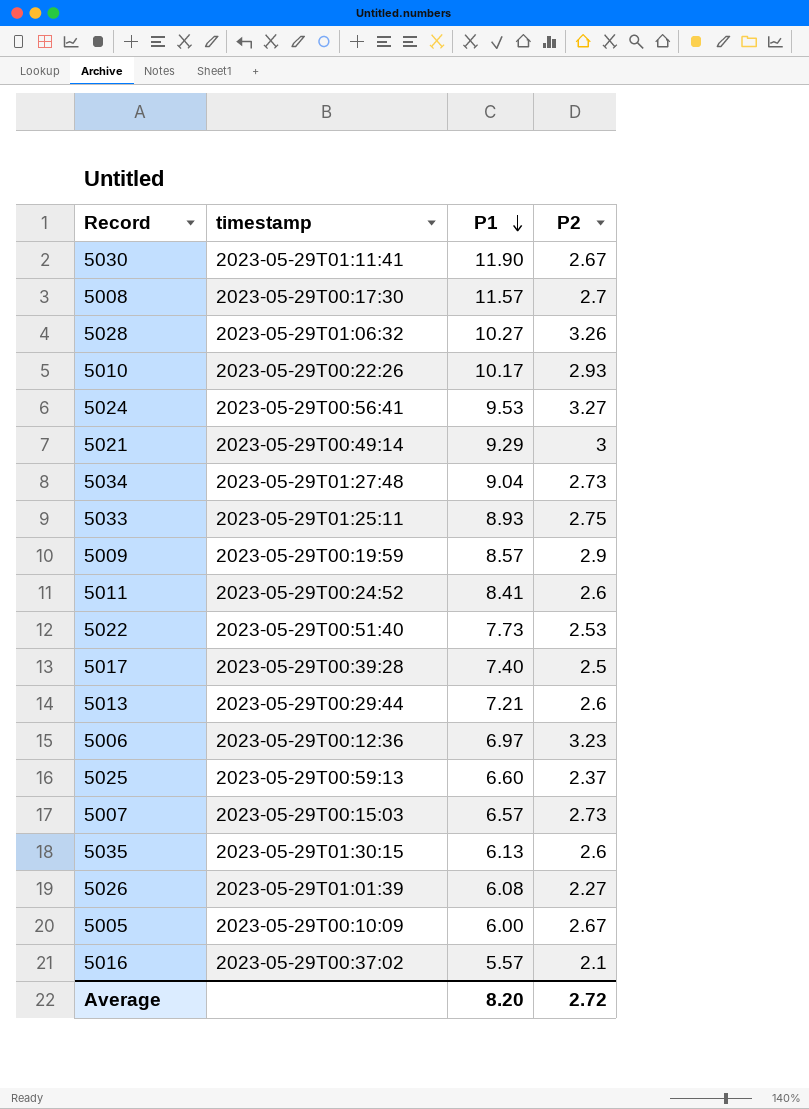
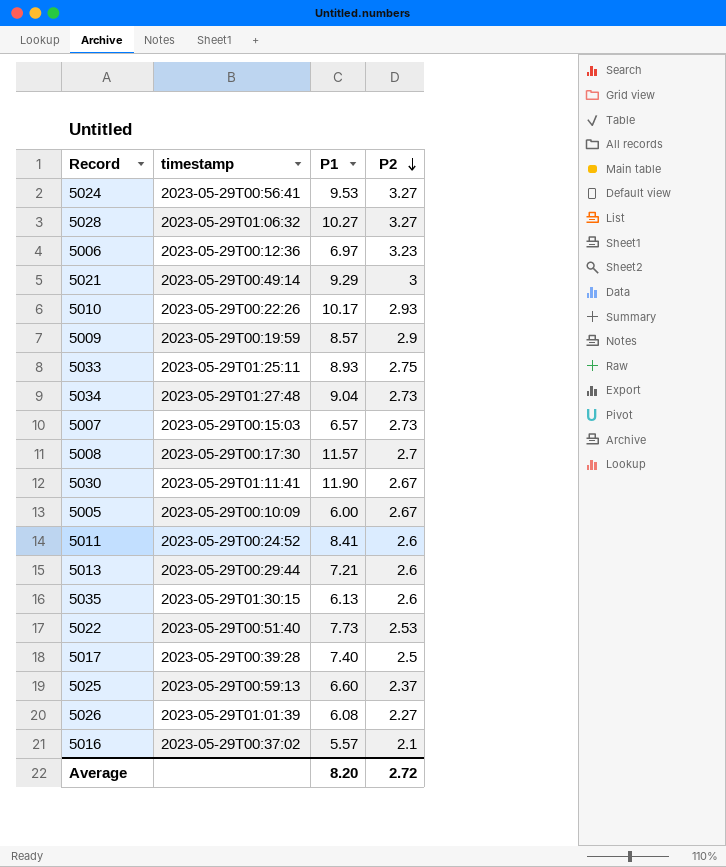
row order: P1 descending -> P2 descending
5028 | P2: 3.26 -> 3.27

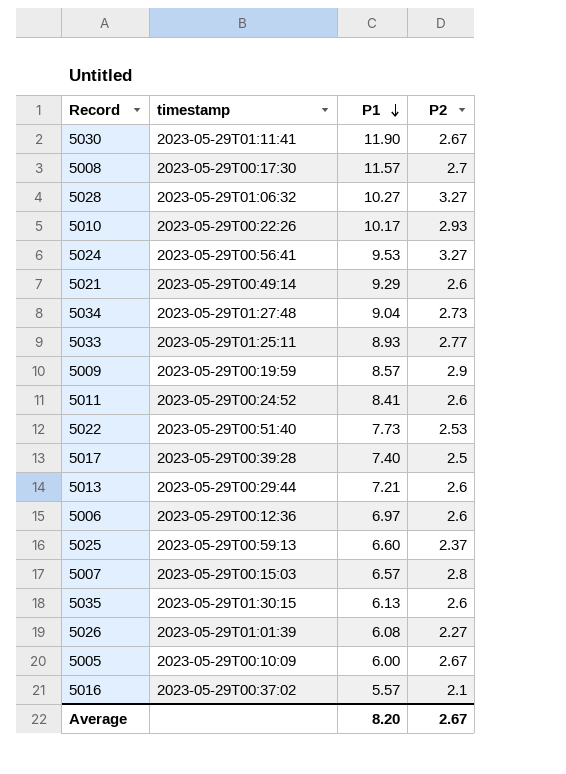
row order: P2 descending -> P1 descending
5021 | P2: 3 -> 2.6
5033 | P2: 2.75 -> 2.77
5006 | P2: 3.23 -> 2.6
5007 | P2: 2.73 -> 2.8
Average | P2: 2.72 -> 2.67

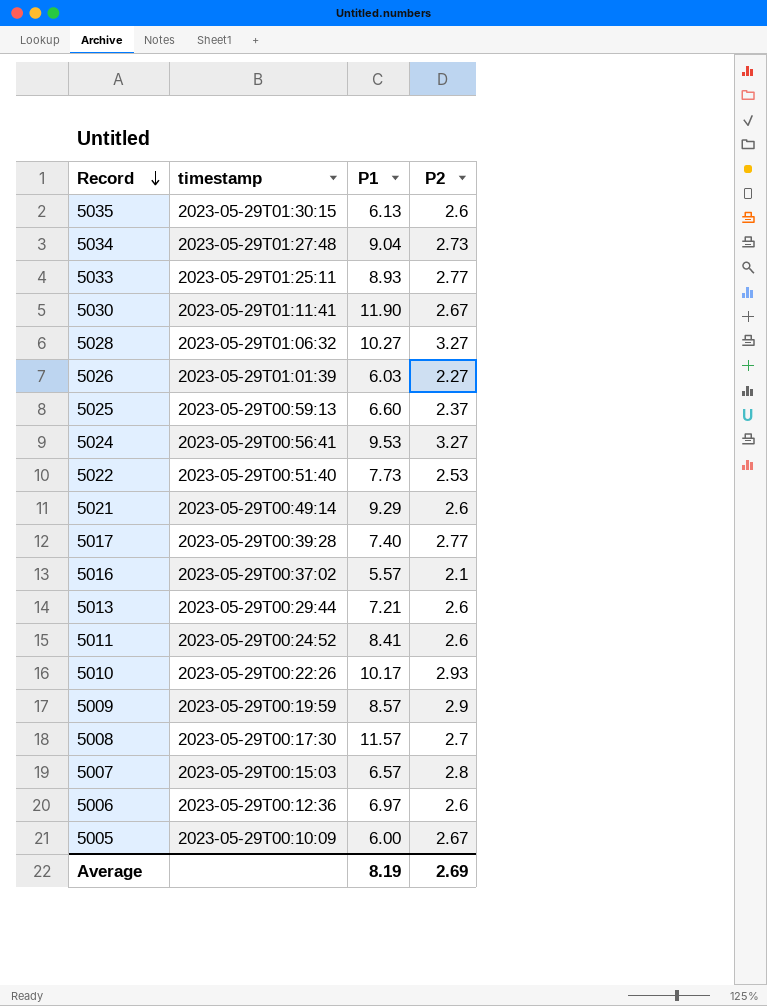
row order: P1 descending -> Record descending
5026 | P1: 6.08 -> 6.03
5017 | P2: 2.5 -> 2.77
Average | P1: 8.20 -> 8.19
Average | P2: 2.67 -> 2.69

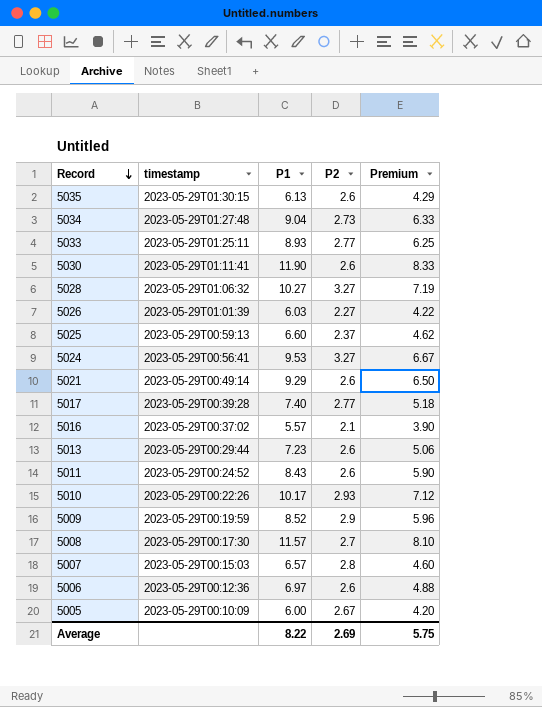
column Premium | formula: none -> [P1] * 0.7
row 5022: 2023-05-29T00:51:40 | 7.73 | 2.53 -> none
5030 | P2: 2.67 -> 2.6
5013 | P1: 7.21 -> 7.23
5011 | P1: 8.41 -> 8.43
5009 | P1: 8.57 -> 8.52
Average | P1: 8.19 -> 8.22

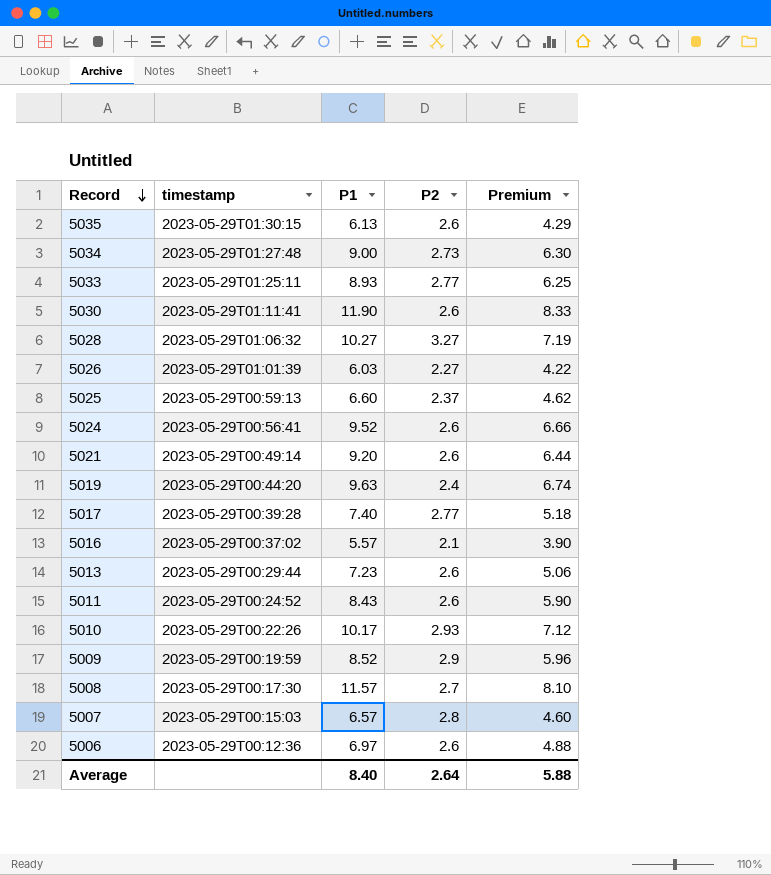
row 5005: 2023-05-29T00:10:09 | 6.00 | 2.67 | 4.20 -> none
5034 | P1: 9.04 -> 9.00
5034 | Premium: 6.33 -> 6.30
5024 | P1: 9.53 -> 9.52
5024 | P2: 3.27 -> 2.6
5024 | Premium: 6.67 -> 6.66
5021 | P1: 9.29 -> 9.20
5021 | Premium: 6.50 -> 6.44
row 5019: none -> 2023-05-29T00:44:20 | 9.63 | 2.4 | 6.74
Average | P1: 8.22 -> 8.40
Average | P2: 2.69 -> 2.64
Average | Premium: 5.75 -> 5.88

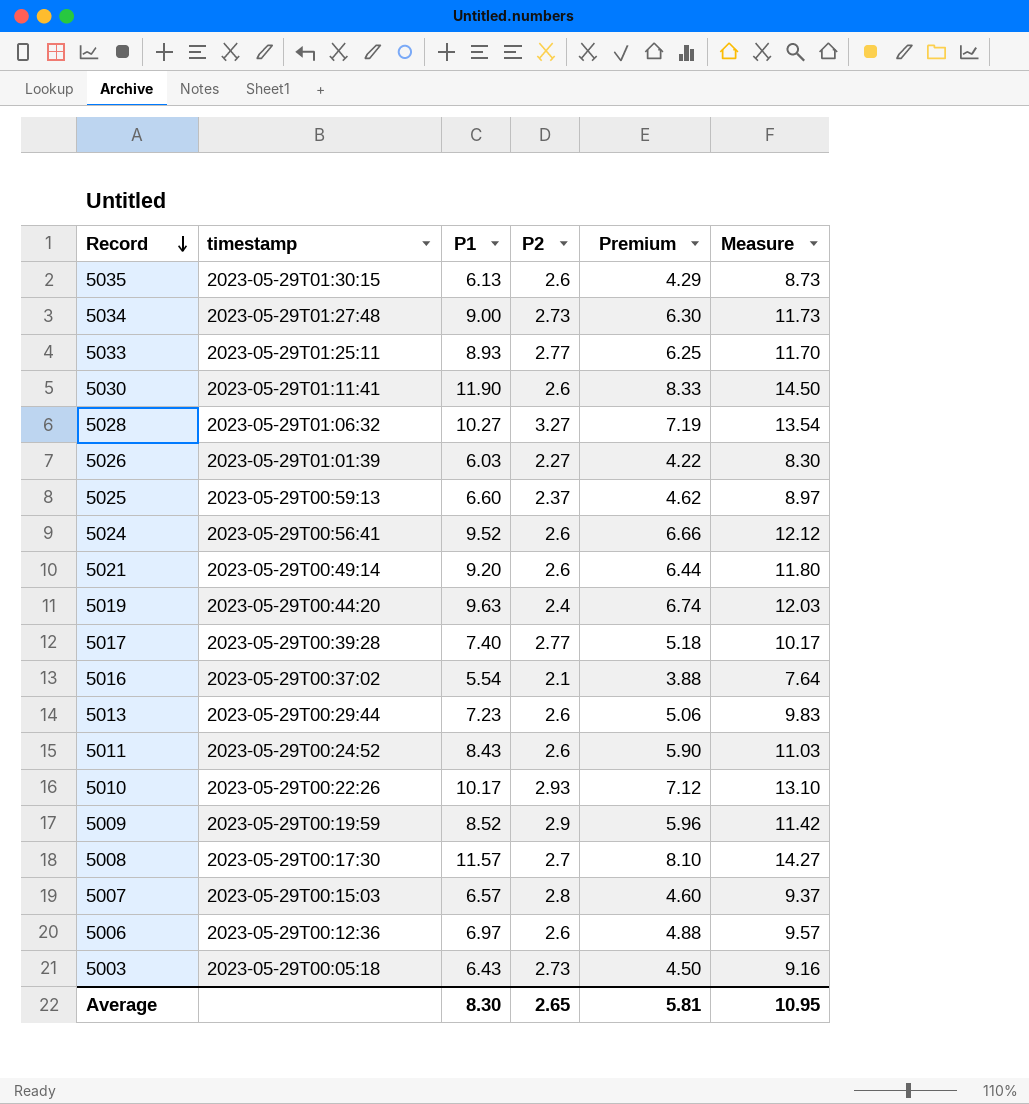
column Measure | formula: none -> [P1] + [P2]
5016 | P1: 5.57 -> 5.54
5016 | Premium: 3.90 -> 3.88
row 5003: none -> 2023-05-29T00:05:18 | 6.43 | 2.73 | 4.50 | 9.16
Average | P1: 8.40 -> 8.30
Average | P2: 2.64 -> 2.65
Average | Premium: 5.88 -> 5.81

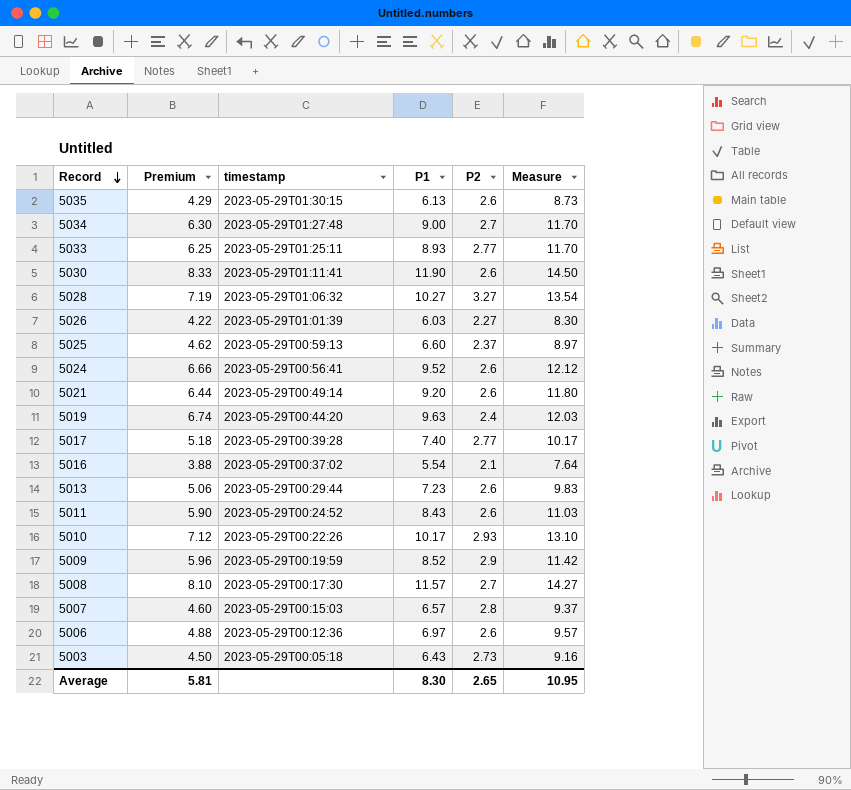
column Premium | position: 5 -> 2
5034 | P2: 2.73 -> 2.7
5034 | Measure: 11.73 -> 11.70

